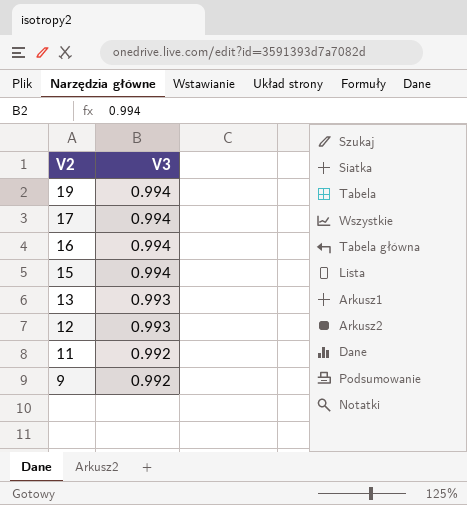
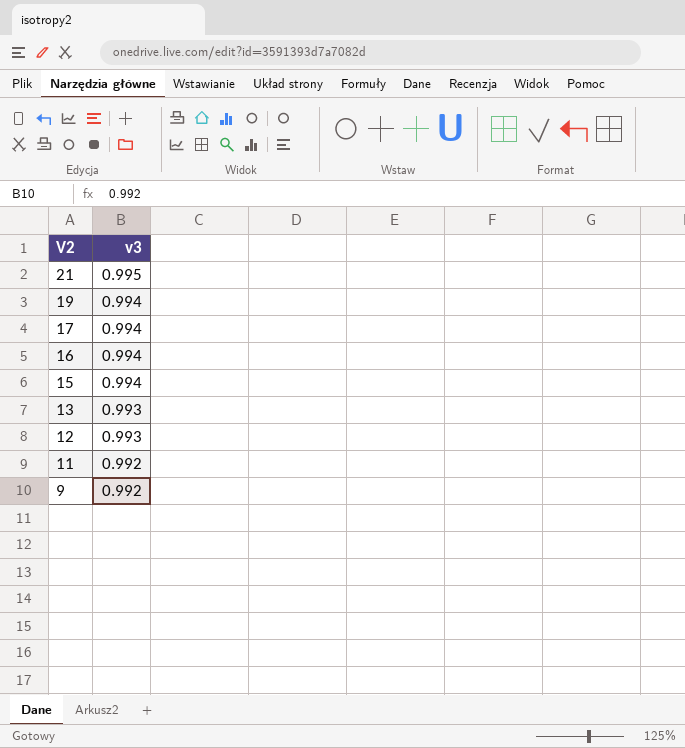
column name: V3 -> v3
row 21: none -> 0.995

